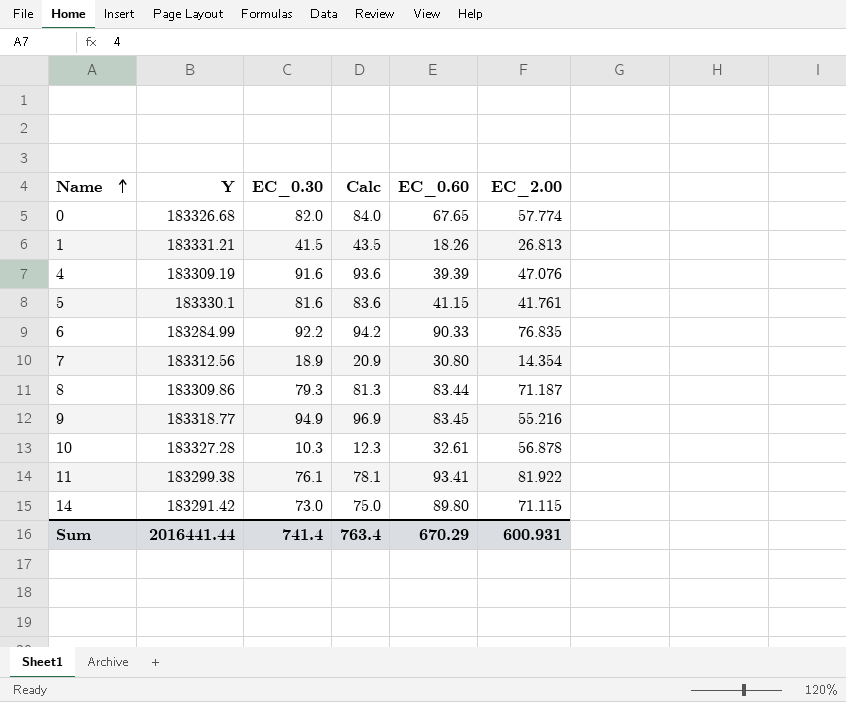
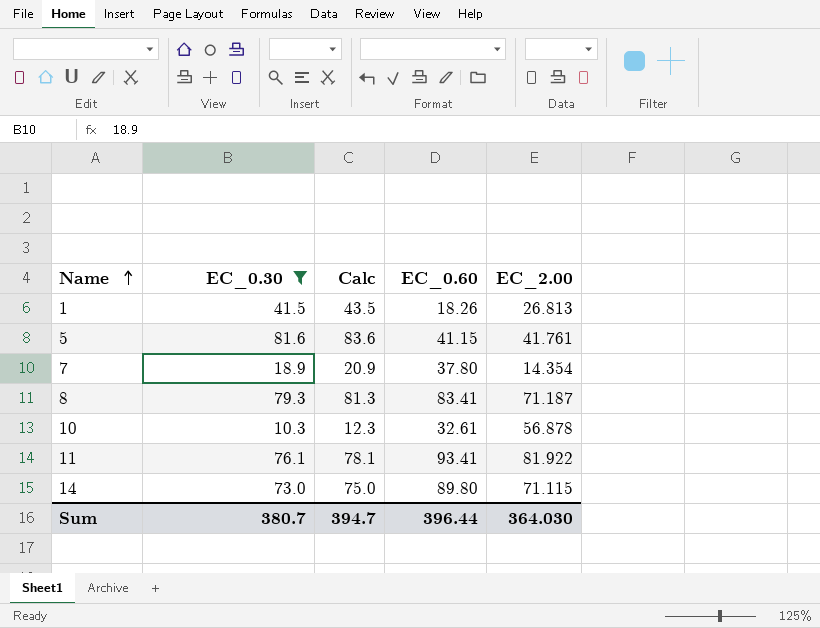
filter: none -> EC_0.30 <= 81.6
column Y | position: 2 -> none
7 | EC_0.60: 30.80 -> 37.80
8 | EC_0.60: 83.44 -> 83.41
Sum | EC_0.30: 741.4 -> 380.7
Sum | Calc: 763.4 -> 394.7
Sum | EC_0.60: 670.29 -> 396.44
Sum | EC_2.00: 600.931 -> 364.030

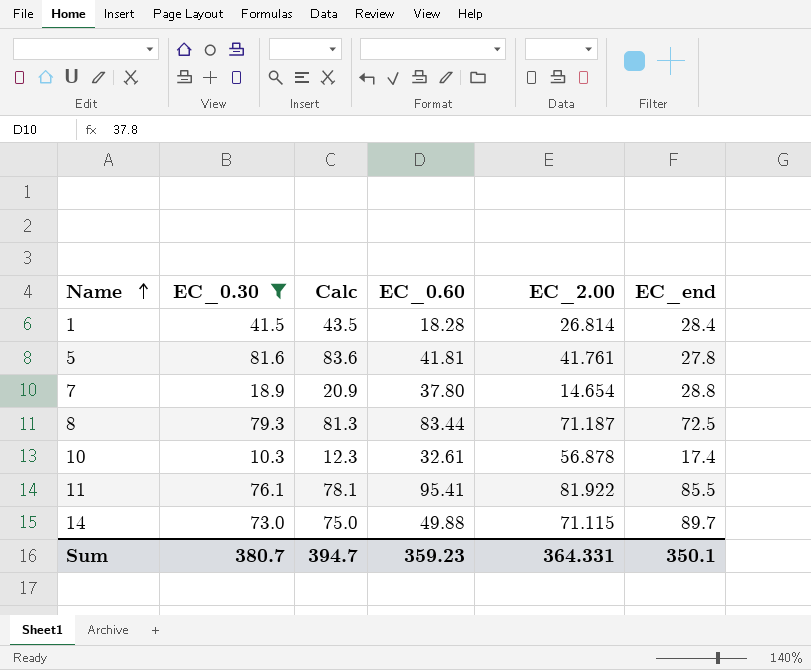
column EC_end | position: none -> 6
1 | EC_0.60: 18.26 -> 18.28
1 | EC_2.00: 26.813 -> 26.814
5 | EC_0.60: 41.15 -> 41.81
7 | EC_2.00: 14.354 -> 14.654
8 | EC_0.60: 83.41 -> 83.44
11 | EC_0.60: 93.41 -> 95.41
14 | EC_0.60: 89.80 -> 49.88
Sum | EC_0.60: 396.44 -> 359.23
Sum | EC_2.00: 364.030 -> 364.331

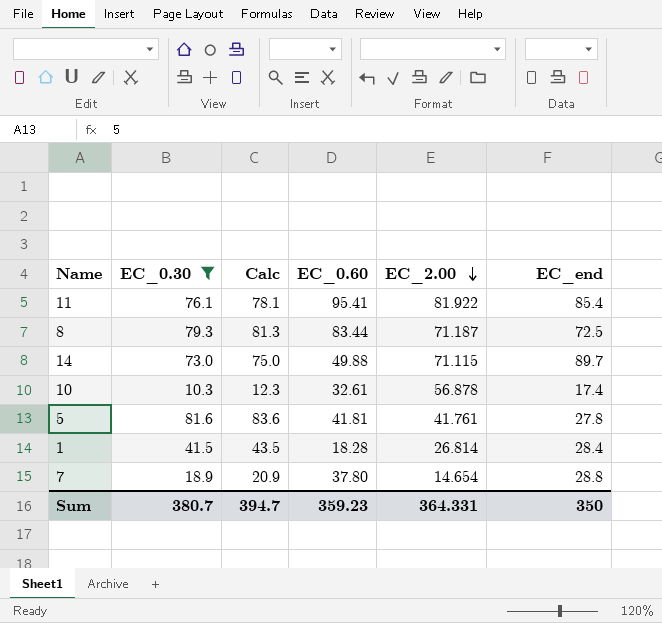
row order: Name ascending -> EC_2.00 descending
11 | EC_end: 85.5 -> 85.4
Sum | EC_end: 350.1 -> 350

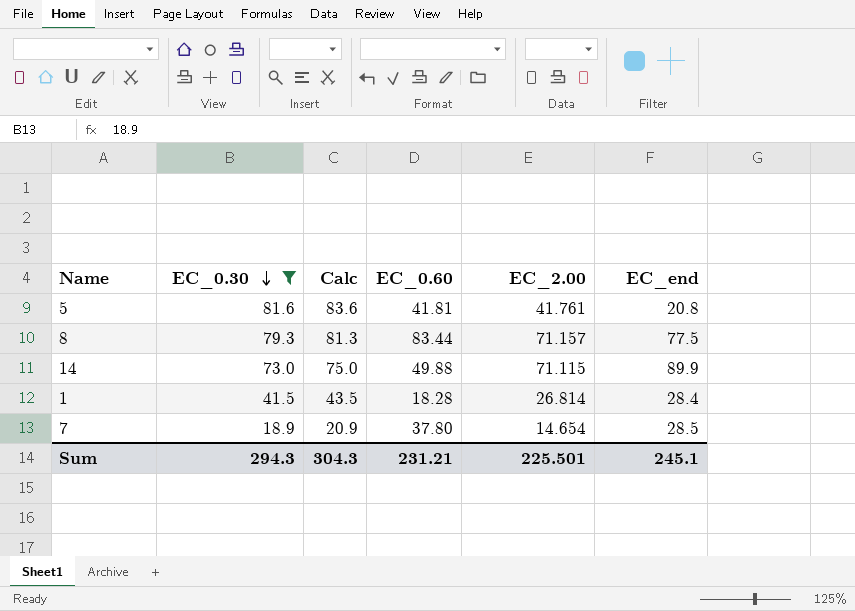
row order: EC_2.00 descending -> EC_0.30 descending
row 11: 76.1 | 78.1 | 95.41 | 81.922 | 85.4 -> none
row 10: 10.3 | 12.3 | 32.61 | 56.878 | 17.4 -> none
5 | EC_end: 27.8 -> 20.8
8 | EC_2.00: 71.187 -> 71.157
8 | EC_end: 72.5 -> 77.5
14 | EC_end: 89.7 -> 89.9
7 | EC_end: 28.8 -> 28.5
Sum | EC_0.30: 380.7 -> 294.3
Sum | Calc: 394.7 -> 304.3
Sum | EC_0.60: 359.23 -> 231.21
Sum | EC_2.00: 364.331 -> 225.501
Sum | EC_end: 350 -> 245.1

